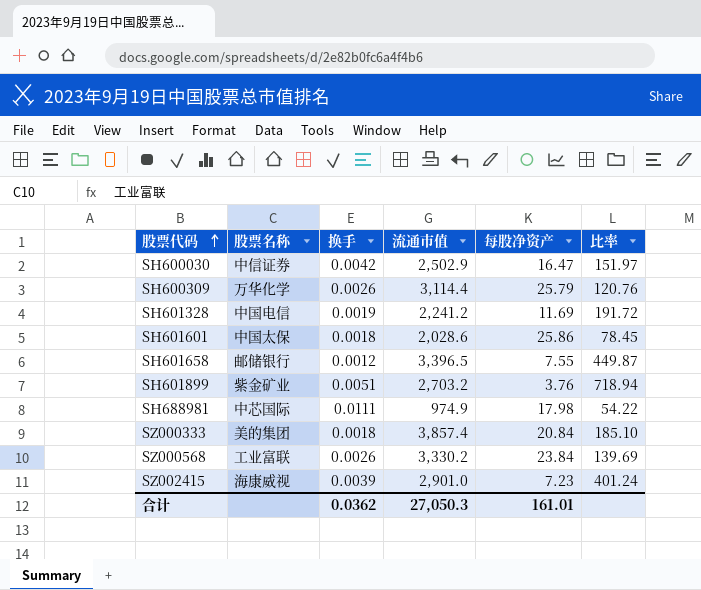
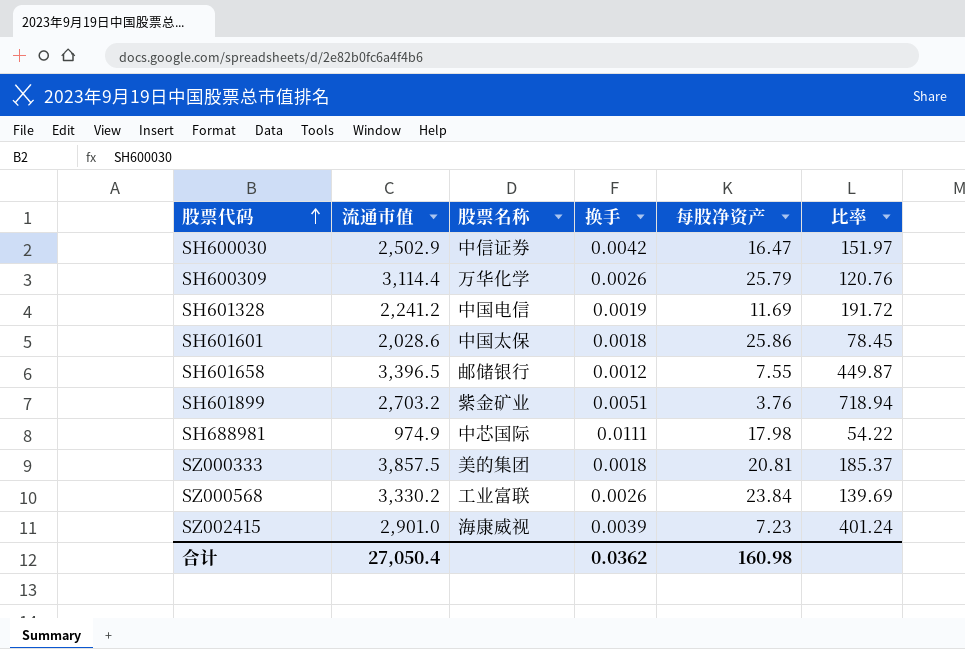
column 流通市值 | position: 4 -> 2
SZ000333 | 流通市值: 3,857.4 -> 3,857.5
SZ000333 | 每股净资产: 20.84 -> 20.81
SZ000333 | 比率: 185.10 -> 185.37
合计 | 流通市值: 27,050.3 -> 27,050.4
合计 | 每股净资产: 161.01 -> 160.98

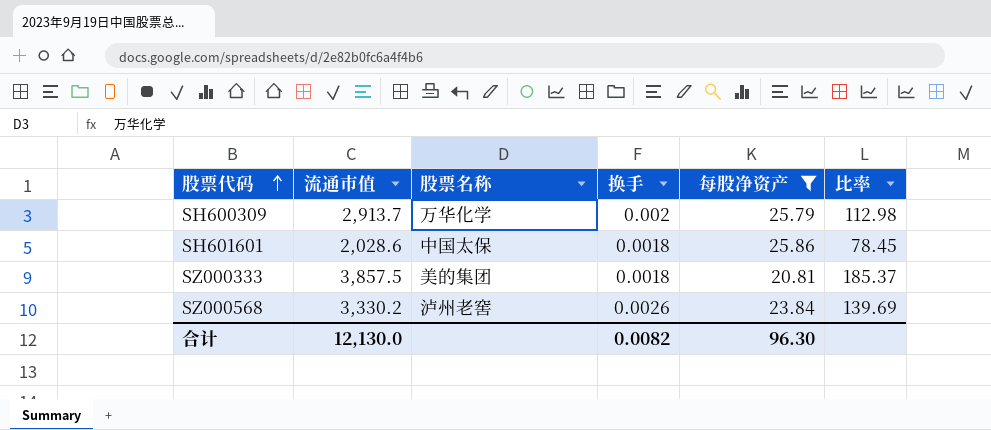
filter: none -> 每股净资产 >= 20.81
SH600309 | 流通市值: 3,114.4 -> 2,913.7
SH600309 | 换手: 0.0026 -> 0.002
SH600309 | 比率: 120.76 -> 112.98
SZ000568 | 股票名称: 工业富联 -> 泸州老窖
合计 | 流通市值: 27,050.4 -> 12,130.0
合计 | 换手: 0.0362 -> 0.0082
合计 | 每股净资产: 160.98 -> 96.30

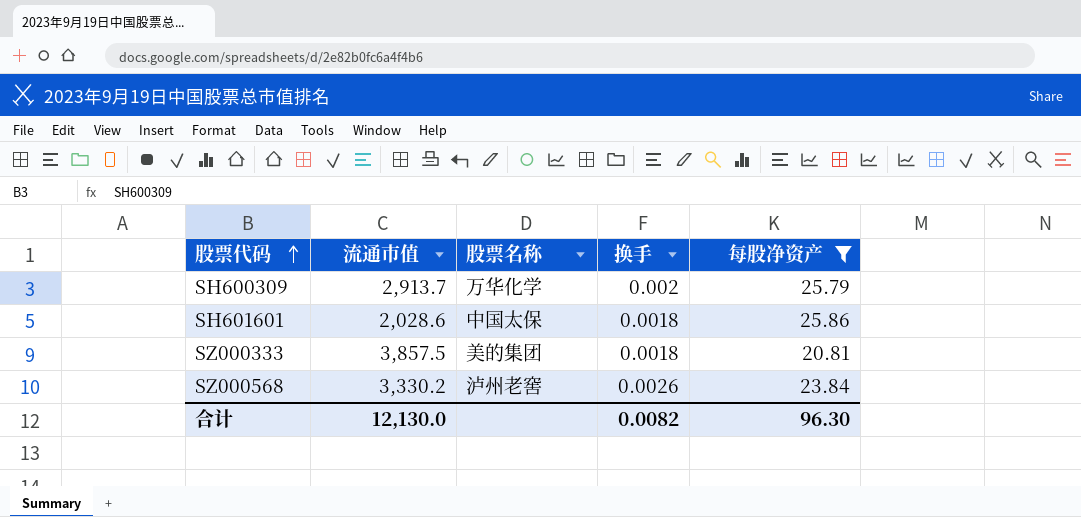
column 比率 | formula: [流通市值] / [每股净资产] -> none

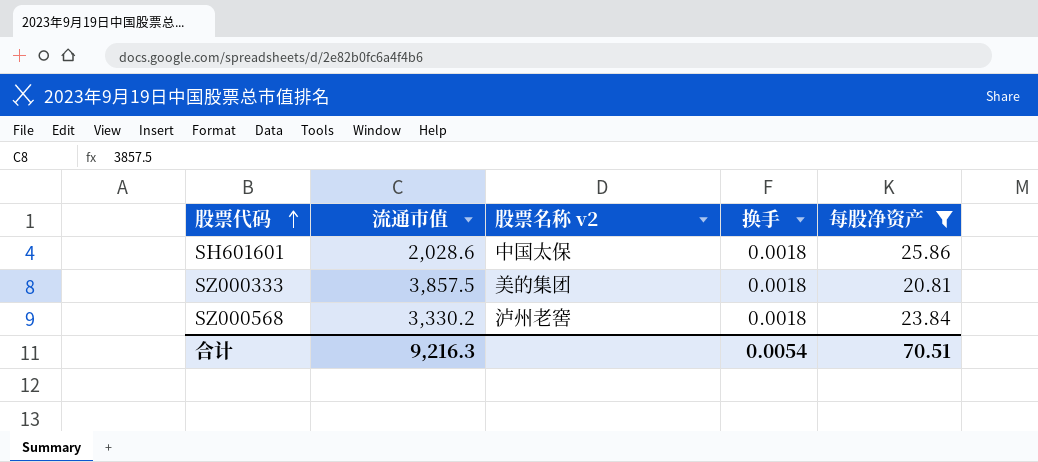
column name: 股票名称 -> 股票名称 v2
row SH600309: 2,913.7 | 万华化学 | 0.002 | 25.79 -> none
SZ000568 | 换手: 0.0026 -> 0.0018
合计 | 流通市值: 12,130.0 -> 9,216.3
合计 | 换手: 0.0082 -> 0.0054
合计 | 每股净资产: 96.30 -> 70.51

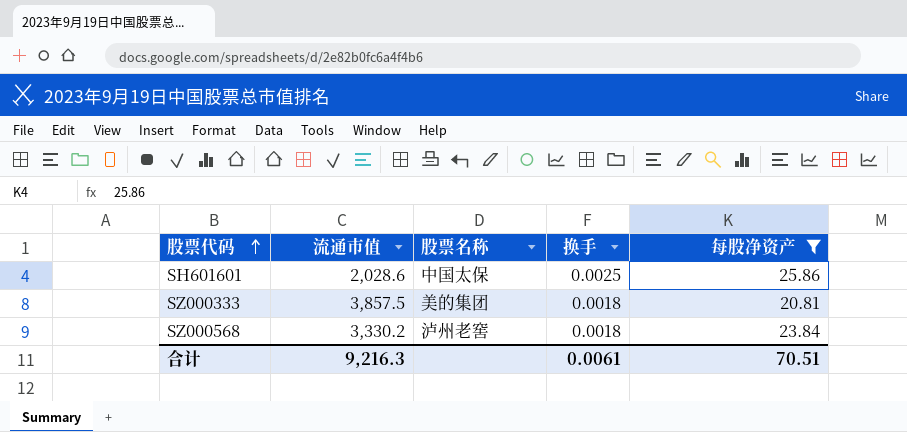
column name: 股票名称 v2 -> 股票名称
SH601601 | 换手: 0.0018 -> 0.0025
合计 | 换手: 0.0054 -> 0.0061

